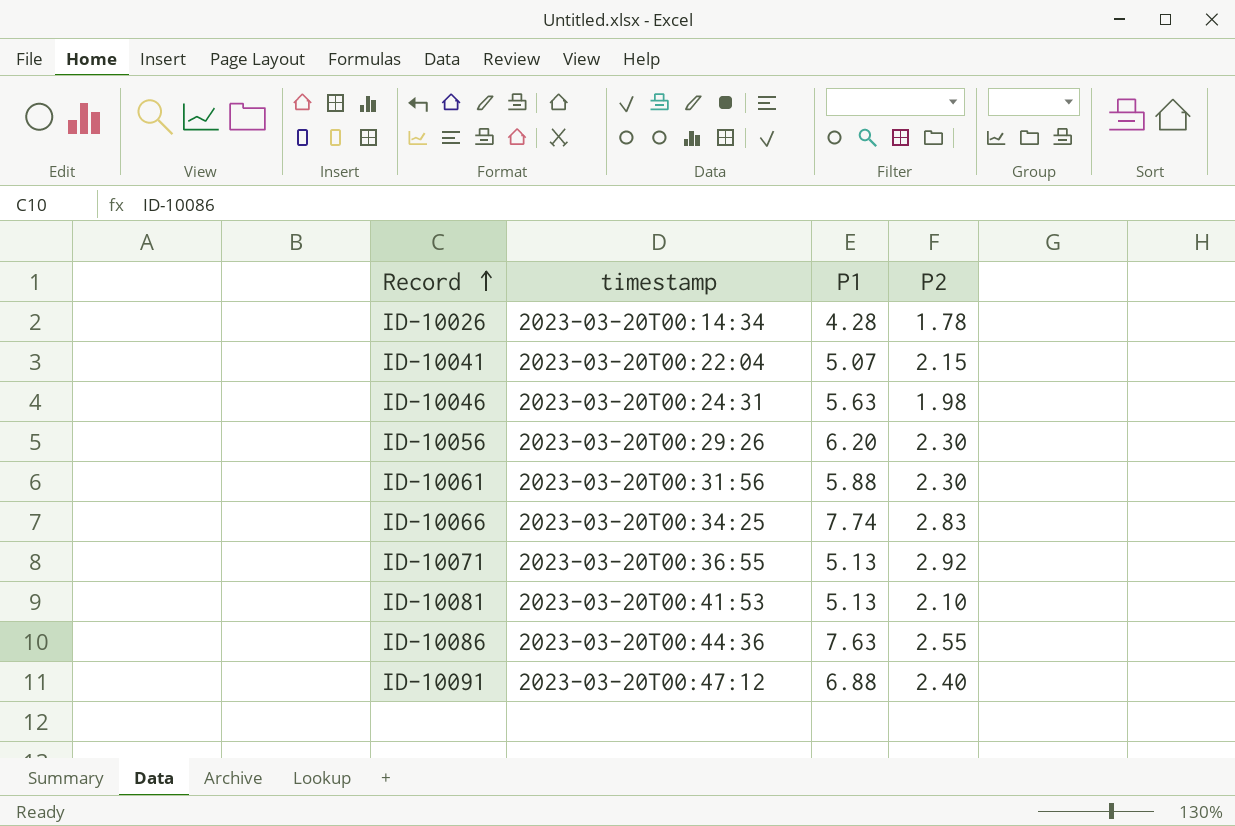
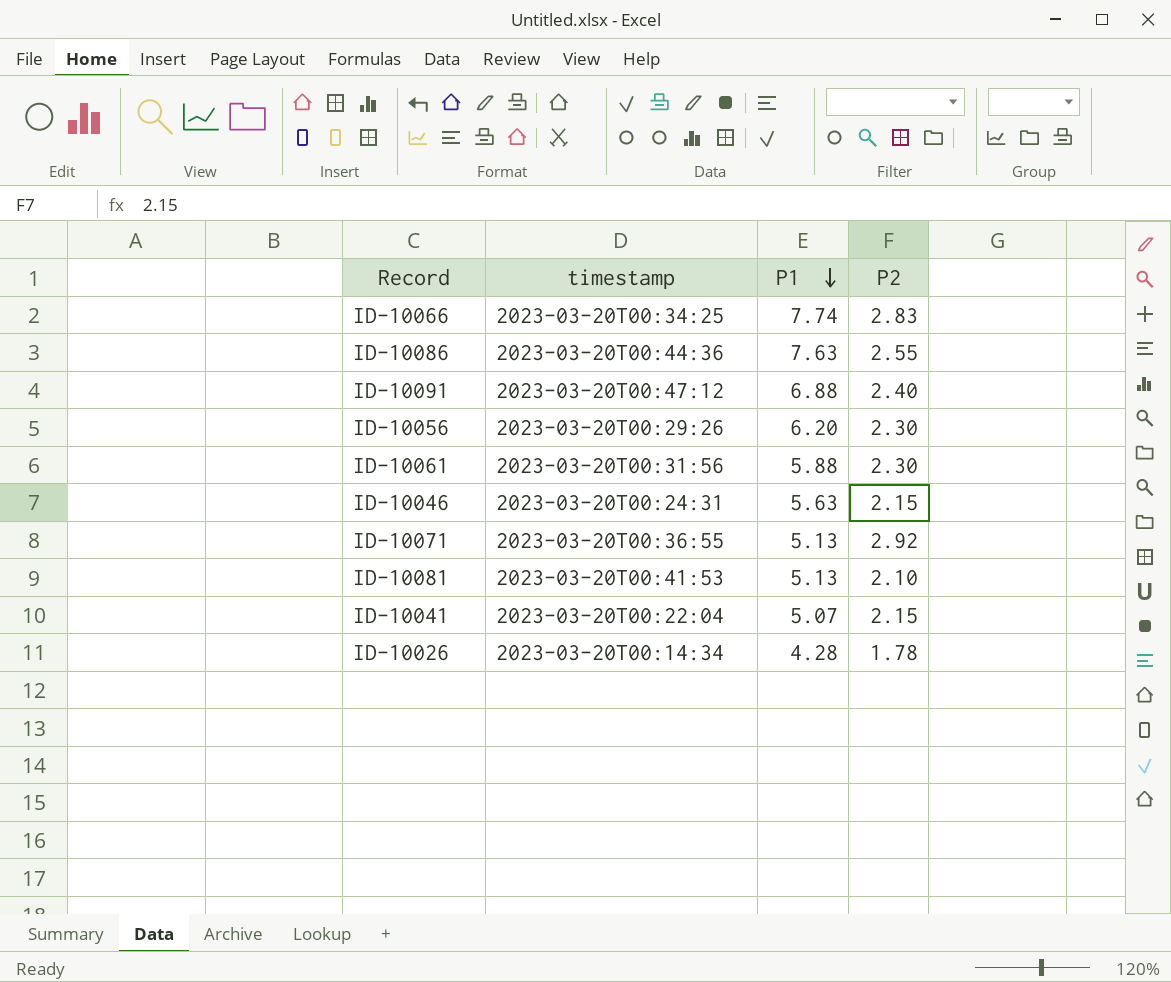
row order: Record ascending -> P1 descending
ID-10046 | P2: 1.98 -> 2.15

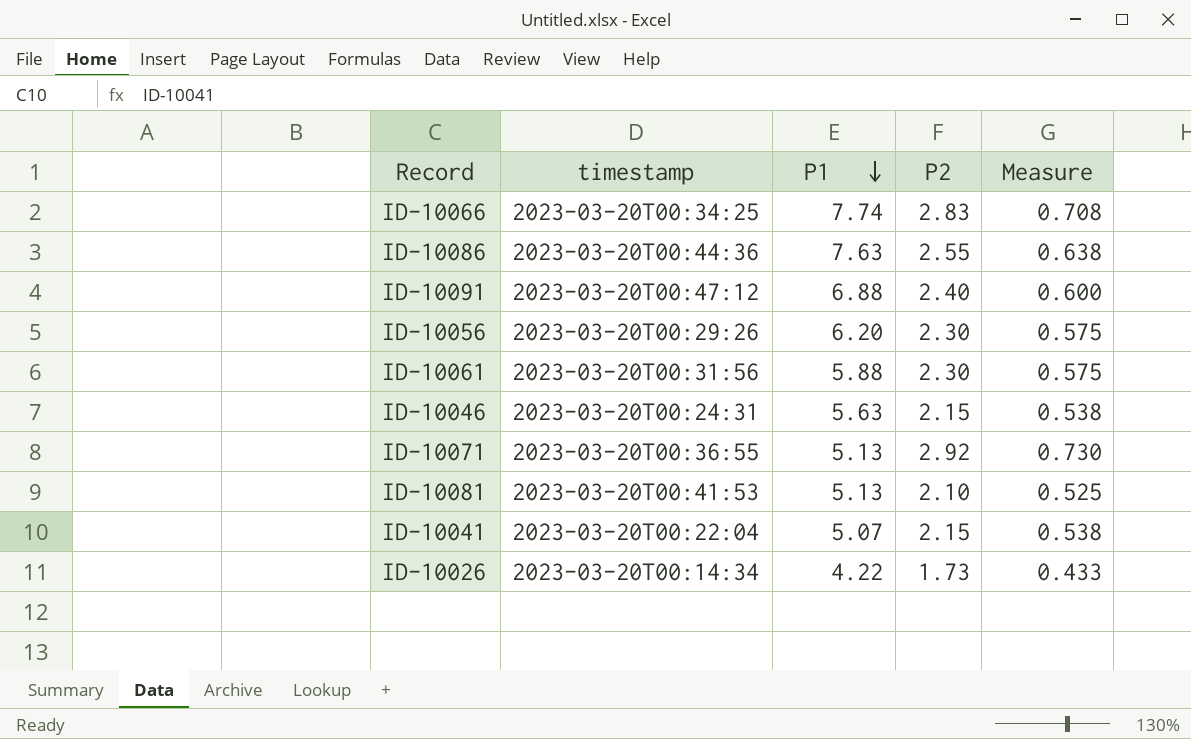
column Measure | formula: none -> [P2] * 0.25
ID-10026 | P1: 4.28 -> 4.22
ID-10026 | P2: 1.78 -> 1.73

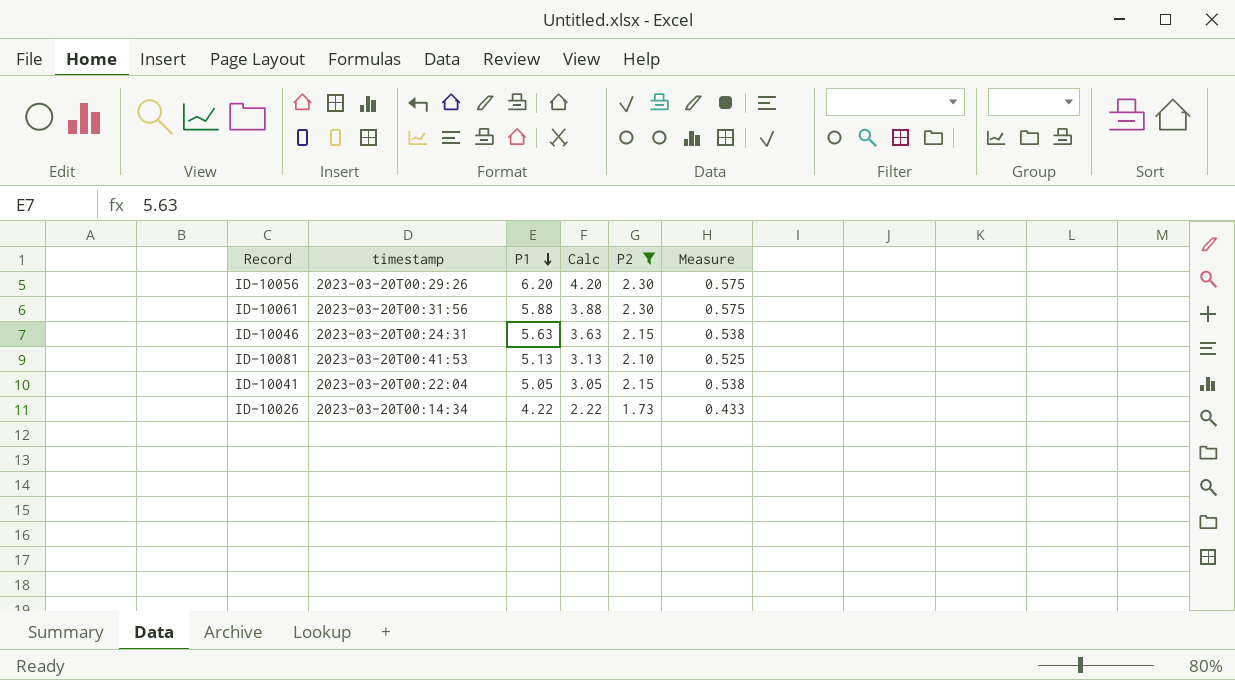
filter: none -> P2 <= 2.30
column Calc | formula: none -> [P1] - 2
ID-10041 | P1: 5.07 -> 5.05

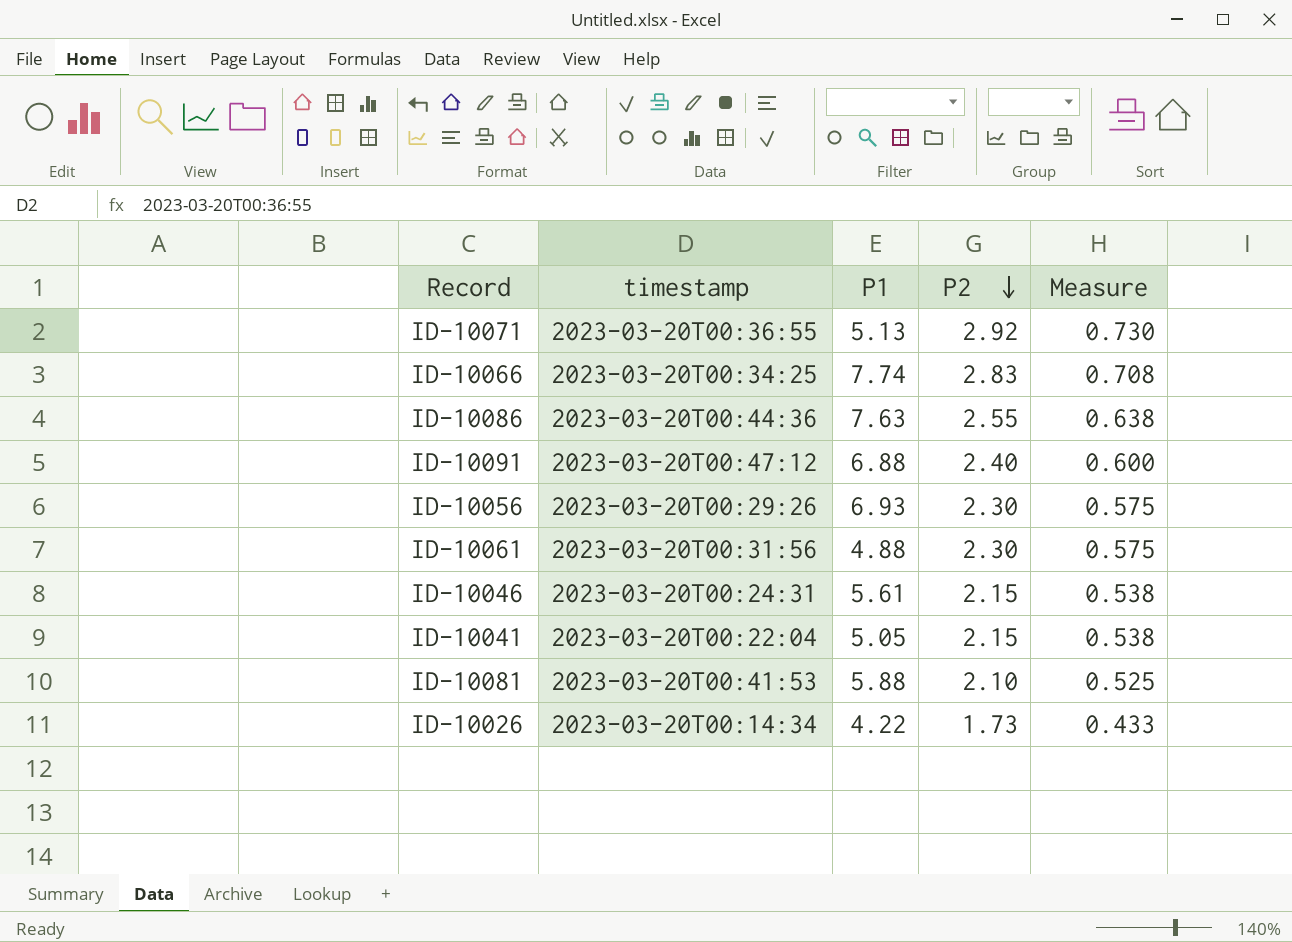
filter: P2 <= 2.30 -> none
row order: P1 descending -> P2 descending
column Calc | formula: [P1] - 2 -> none
ID-10056 | P1: 6.20 -> 6.93
ID-10061 | P1: 5.88 -> 4.88
ID-10046 | P1: 5.63 -> 5.61
ID-10081 | P1: 5.13 -> 5.88

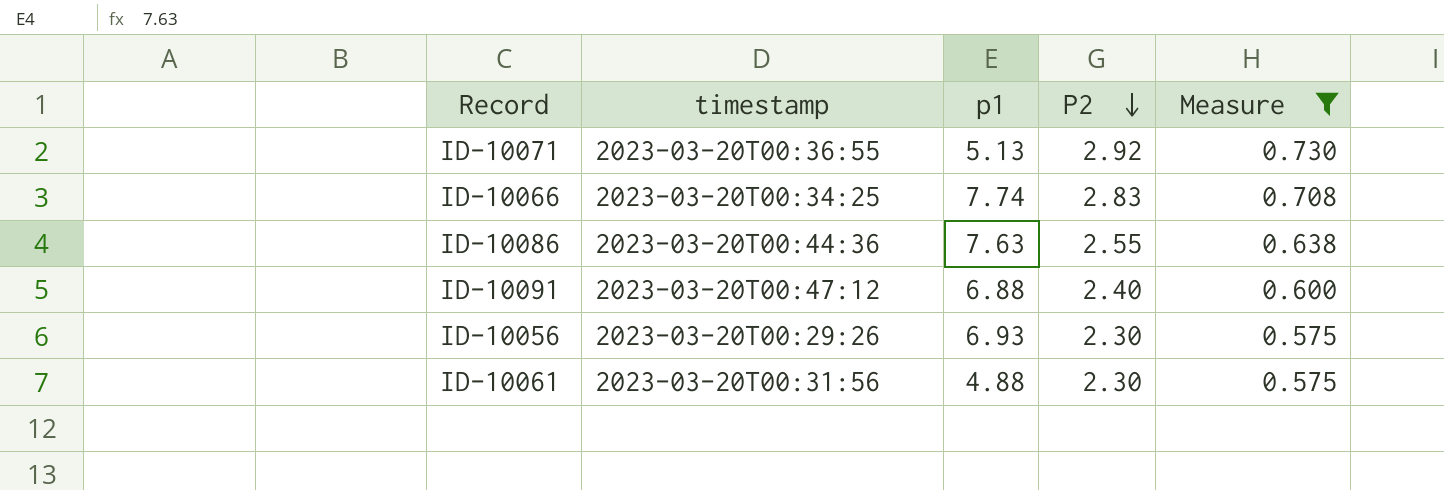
filter: none -> Measure >= 0.575
column name: P1 -> p1

